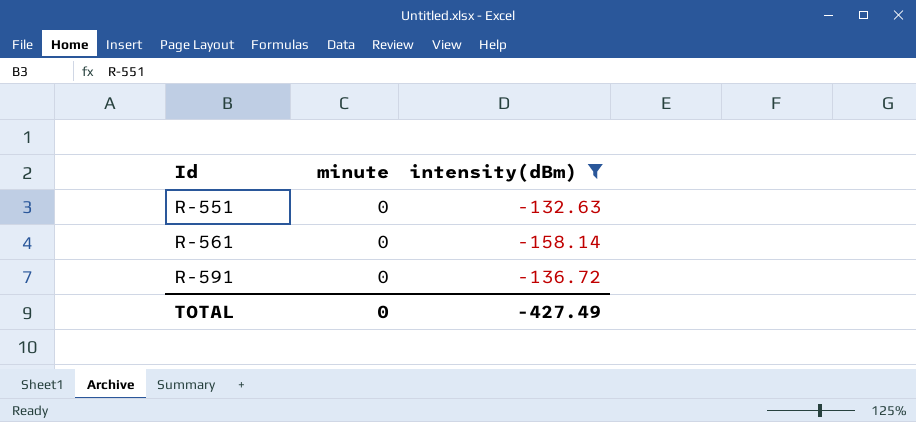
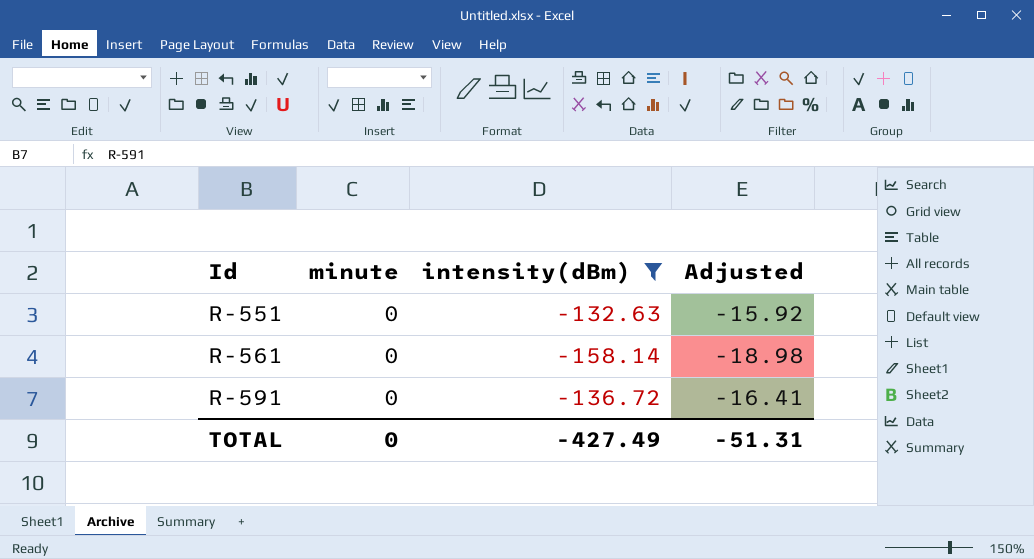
column Adjusted | formula: none -> [intensity(dBm)] * 0.12

